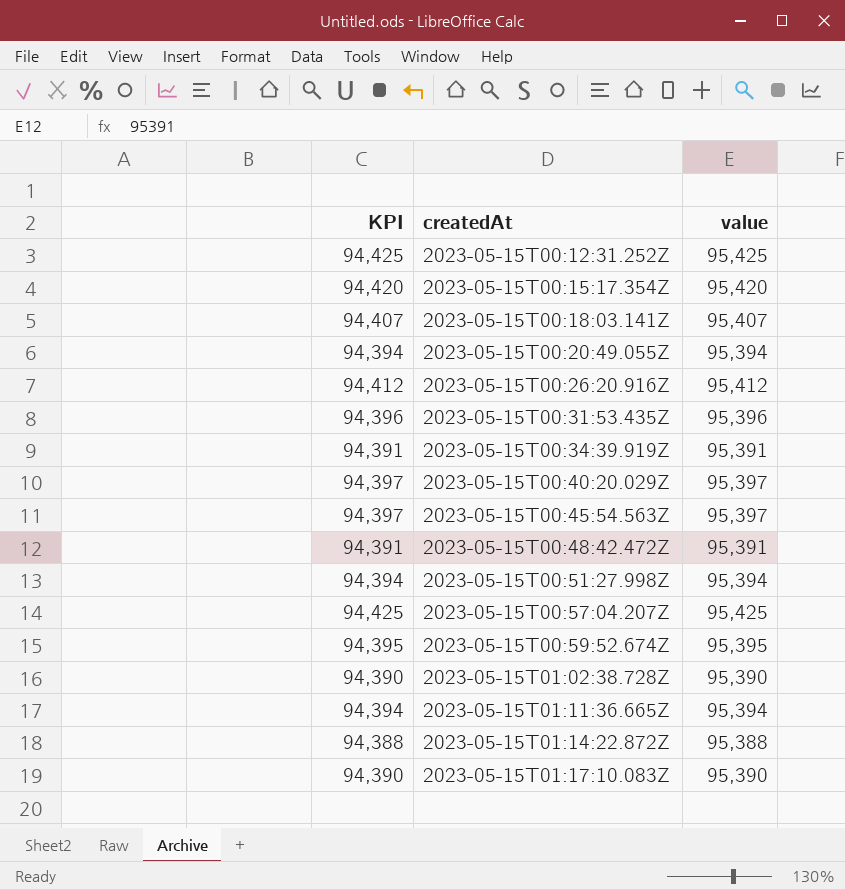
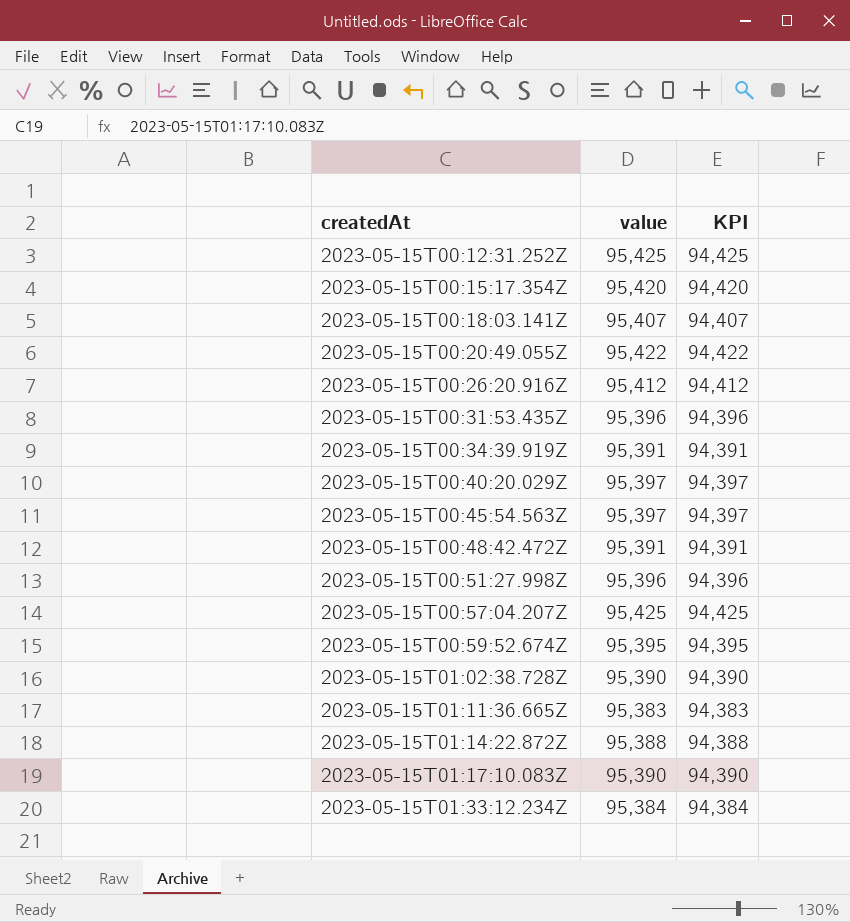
column KPI | position: 1 -> 3
2023-05-15T00:20:49.055Z | value: 95,394 -> 95,422
2023-05-15T00:20:49.055Z | KPI: 94,394 -> 94,422
2023-05-15T00:51:27.998Z | value: 95,394 -> 95,396
2023-05-15T00:51:27.998Z | KPI: 94,394 -> 94,396
2023-05-15T01:11:36.665Z | value: 95,394 -> 95,383
2023-05-15T01:11:36.665Z | KPI: 94,394 -> 94,383
row 2023-05-15T01:33:12.234Z: none -> 95,384 | 94,384

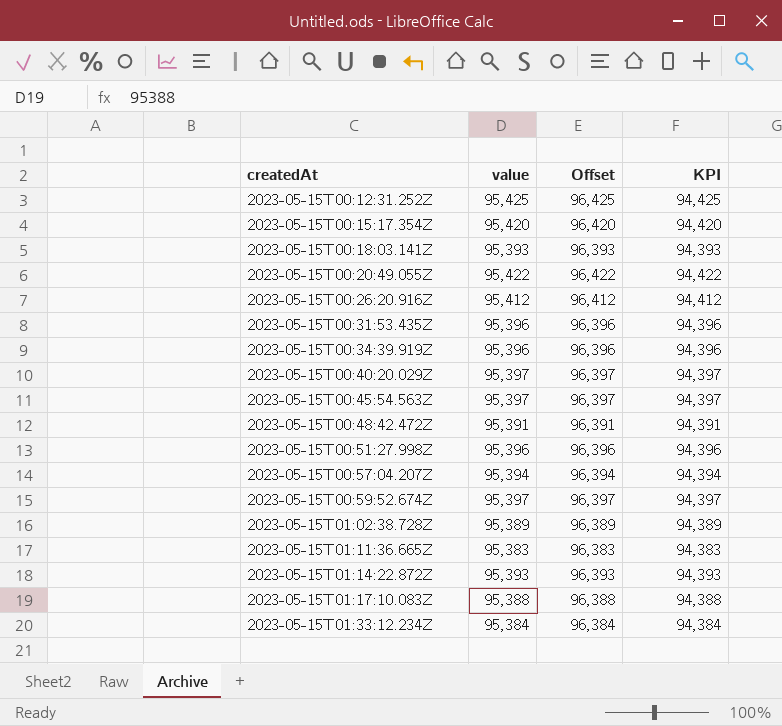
column Offset | formula: none -> [value] + 1000
2023-05-15T00:18:03.141Z | value: 95,407 -> 95,393
2023-05-15T00:18:03.141Z | KPI: 94,407 -> 94,393
2023-05-15T00:34:39.919Z | value: 95,391 -> 95,396
2023-05-15T00:34:39.919Z | KPI: 94,391 -> 94,396
2023-05-15T00:57:04.207Z | value: 95,425 -> 95,394
2023-05-15T00:57:04.207Z | KPI: 94,425 -> 94,394
2023-05-15T00:59:52.674Z | value: 95,395 -> 95,397
2023-05-15T00:59:52.674Z | KPI: 94,395 -> 94,397
2023-05-15T01:02:38.728Z | value: 95,390 -> 95,389
2023-05-15T01:02:38.728Z | KPI: 94,390 -> 94,389
2023-05-15T01:14:22.872Z | value: 95,388 -> 95,393
2023-05-15T01:14:22.872Z | KPI: 94,388 -> 94,393
2023-05-15T01:17:10.083Z | value: 95,390 -> 95,388
2023-05-15T01:17:10.083Z | KPI: 94,390 -> 94,388

